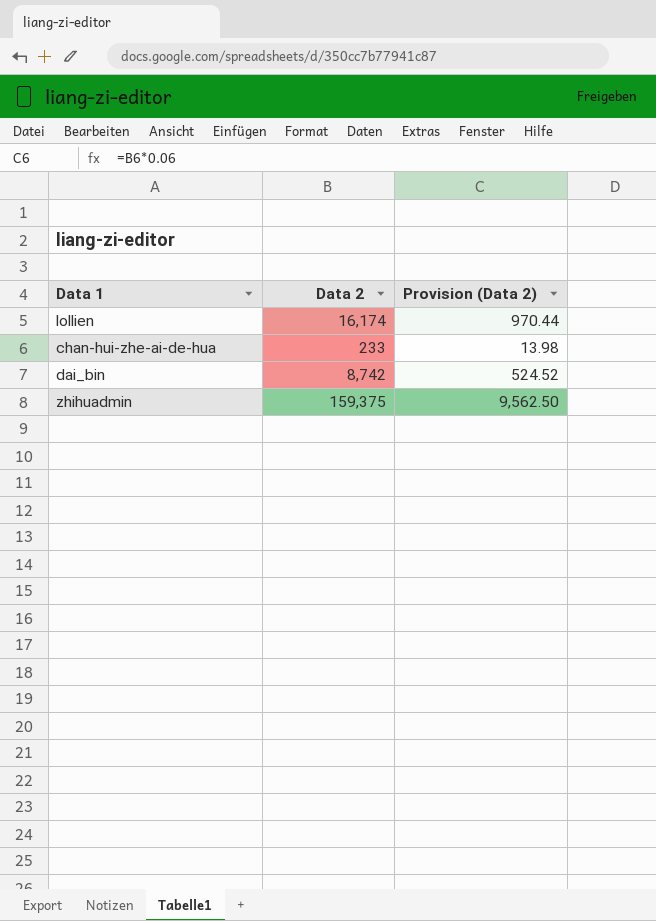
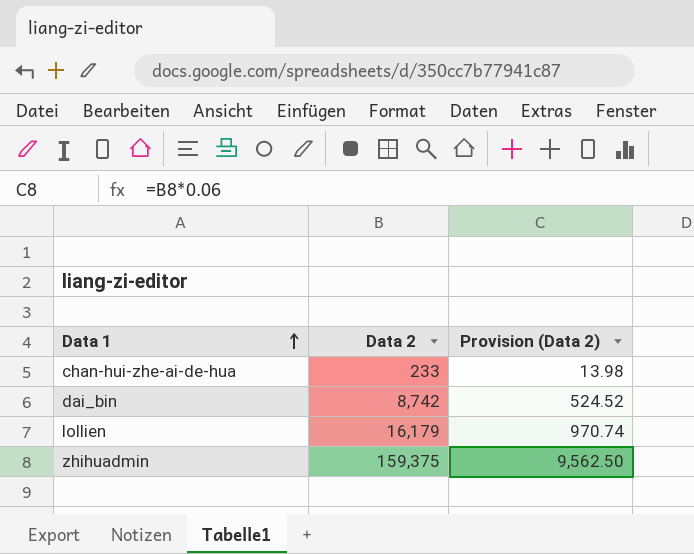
row order: none -> Data 1 ascending
lollien | Data 2: 16,174 -> 16,179
lollien | Provision (Data 2): 970.44 -> 970.74

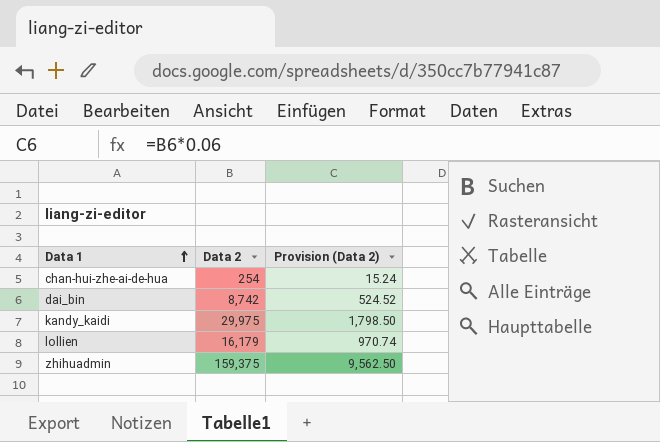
chan-hui-zhe-ai-de-hua | Data 2: 233 -> 254
chan-hui-zhe-ai-de-hua | Provision (Data 2): 13.98 -> 15.24
row kandy_kaidi: none -> 29,975 | 1,798.50

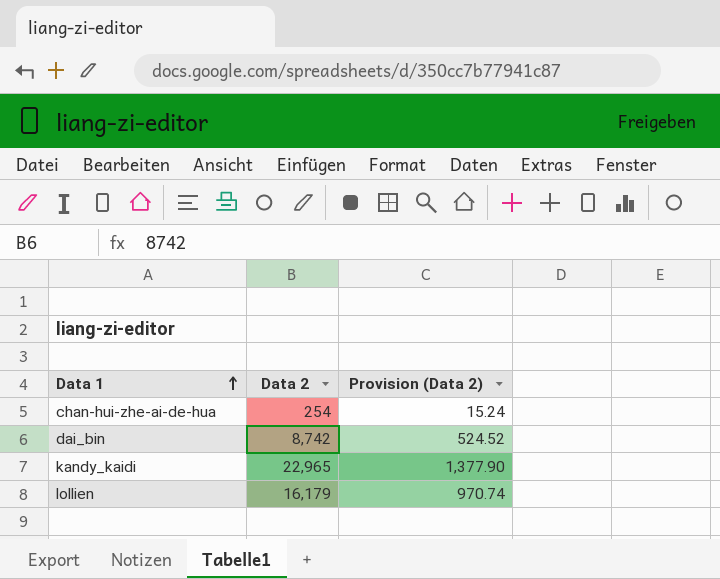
row zhihuadmin: 159,375 | 9,562.50 -> none
kandy_kaidi | Data 2: 29,975 -> 22,965
kandy_kaidi | Provision (Data 2): 1,798.50 -> 1,377.90

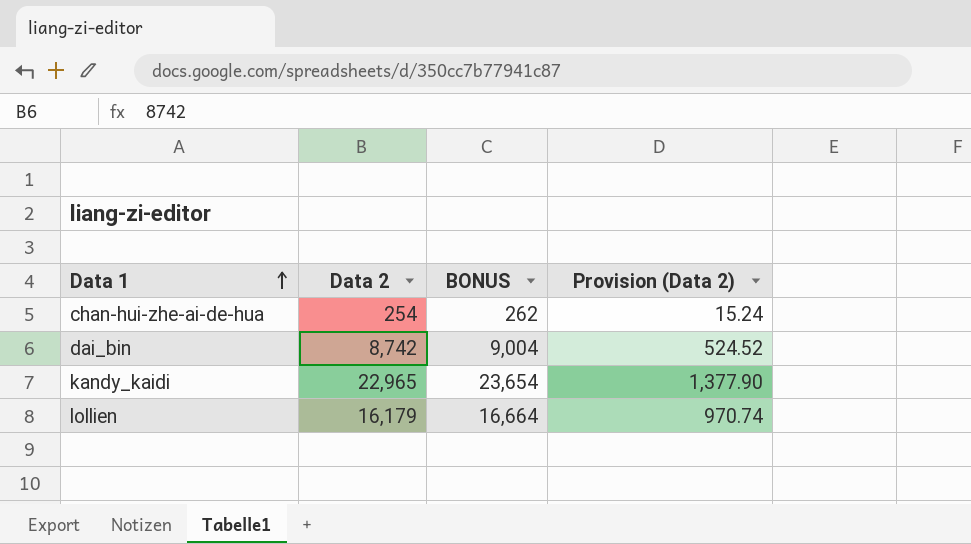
column BONUS | formula: none -> [Data 2] * 1.03

